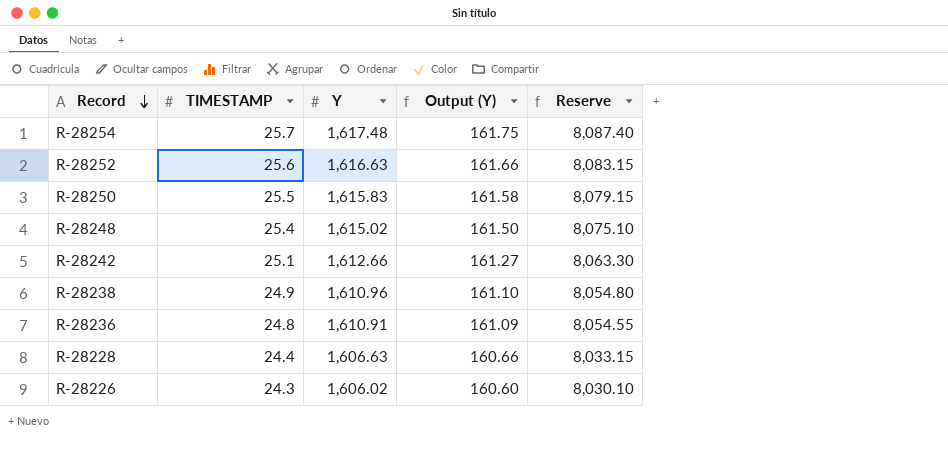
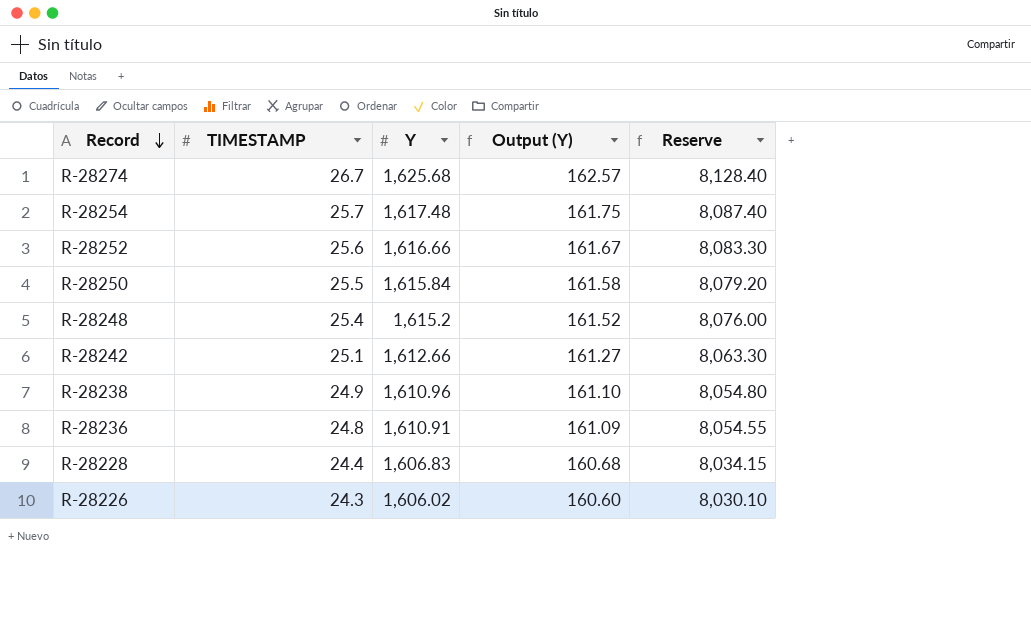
row R-28274: none -> 26.7 | 1,625.68 | 162.57 | 8,128.40
R-28252 | Y: 1,616.63 -> 1,616.66
R-28252 | Output (Y): 161.66 -> 161.67
R-28252 | Reserve: 8,083.15 -> 8,083.30
R-28250 | Y: 1,615.83 -> 1,615.84
R-28250 | Reserve: 8,079.15 -> 8,079.20
R-28248 | Y: 1,615.02 -> 1,615.2
R-28248 | Output (Y): 161.50 -> 161.52
R-28248 | Reserve: 8,075.10 -> 8,076.00
R-28228 | Y: 1,606.63 -> 1,606.83
R-28228 | Output (Y): 160.66 -> 160.68
R-28228 | Reserve: 8,033.15 -> 8,034.15

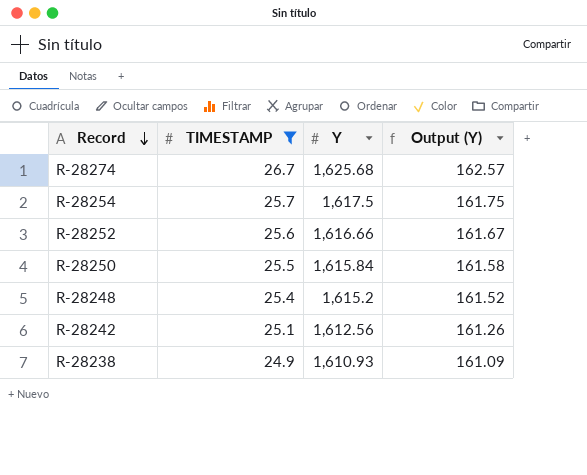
filter: none -> TIMESTAMP >= 24.9
column Reserve | formula: [Y] * 5 -> none
R-28254 | Y: 1,617.48 -> 1,617.5
R-28242 | Y: 1,612.66 -> 1,612.56
R-28242 | Output (Y): 161.27 -> 161.26
R-28238 | Y: 1,610.96 -> 1,610.93
R-28238 | Output (Y): 161.10 -> 161.09

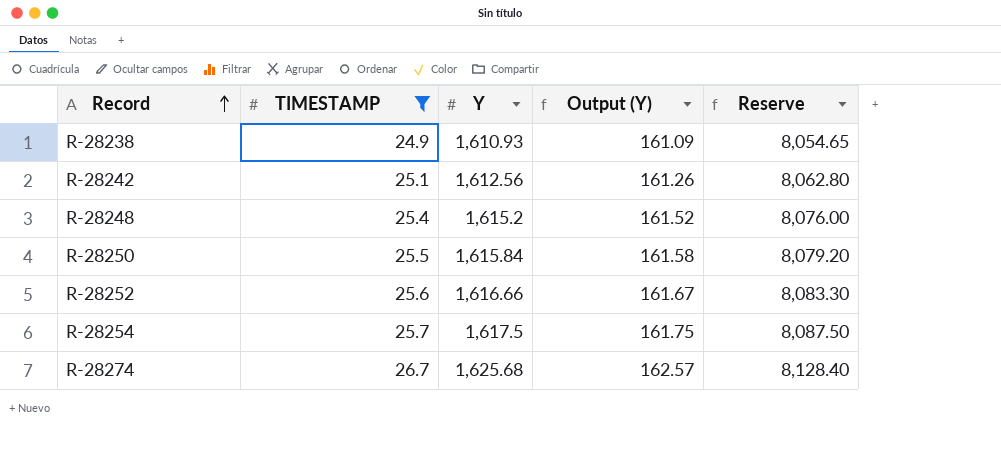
row order: Record descending -> Record ascending
column Reserve | formula: none -> [Y] * 5

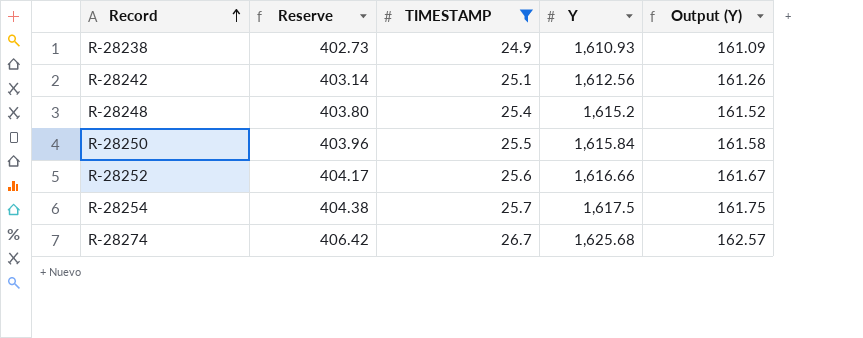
column Reserve | formula: [Y] * 5 -> [Y] * 0.25
column Reserve | position: 5 -> 2

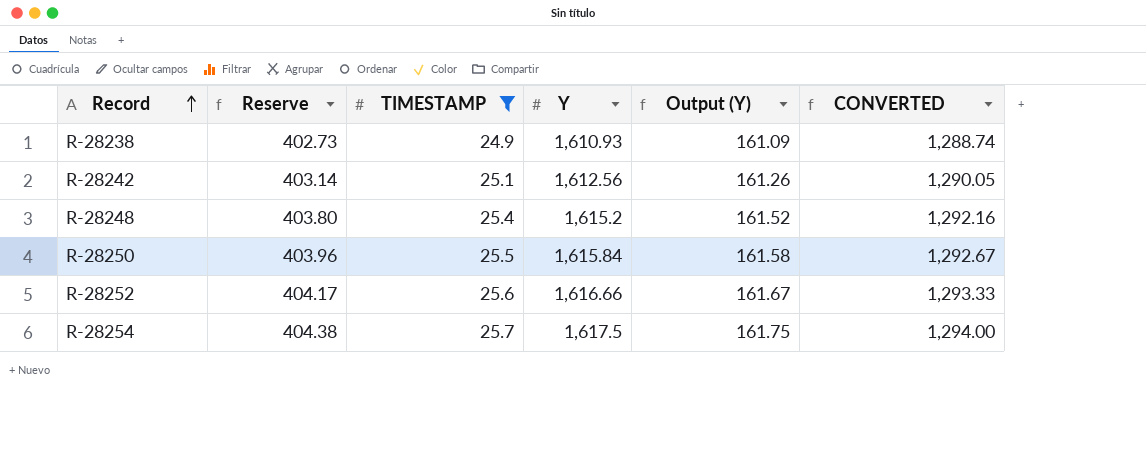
column CONVERTED | formula: none -> [Y] * 0.8
row R-28274: 406.42 | 26.7 | 1,625.68 | 162.57 -> none

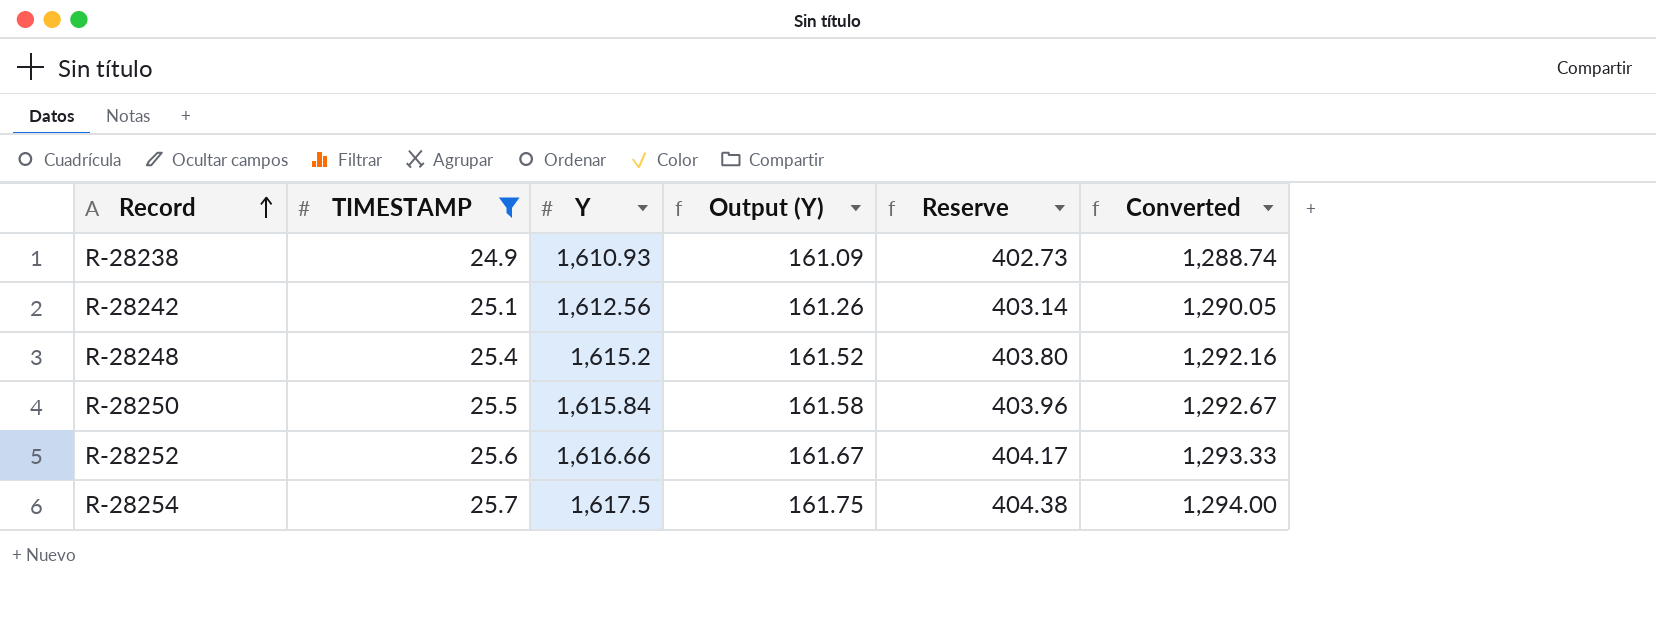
column Reserve | position: 2 -> 5
column name: CONVERTED -> Converted

